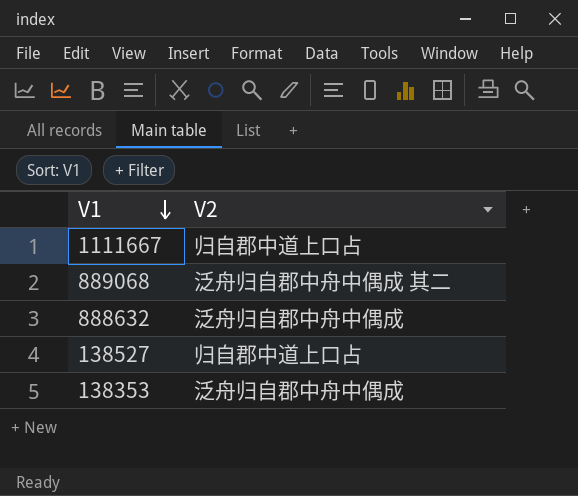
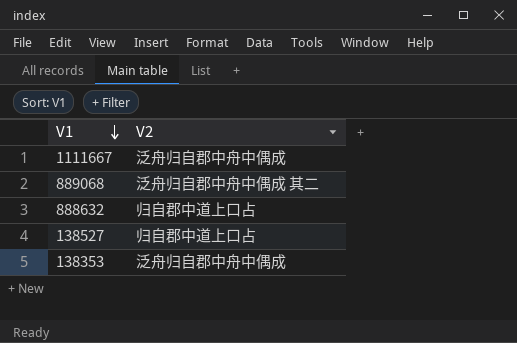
1111667 | V2: 归自郡中道上口占 -> 泛舟归自郡中舟中偶成
888632 | V2: 泛舟归自郡中舟中偶成 -> 归自郡中道上口占

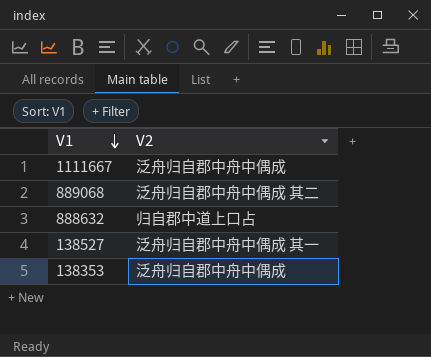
138527 | V2: 归自郡中道上口占 -> 泛舟归自郡中舟中偶成 其一

